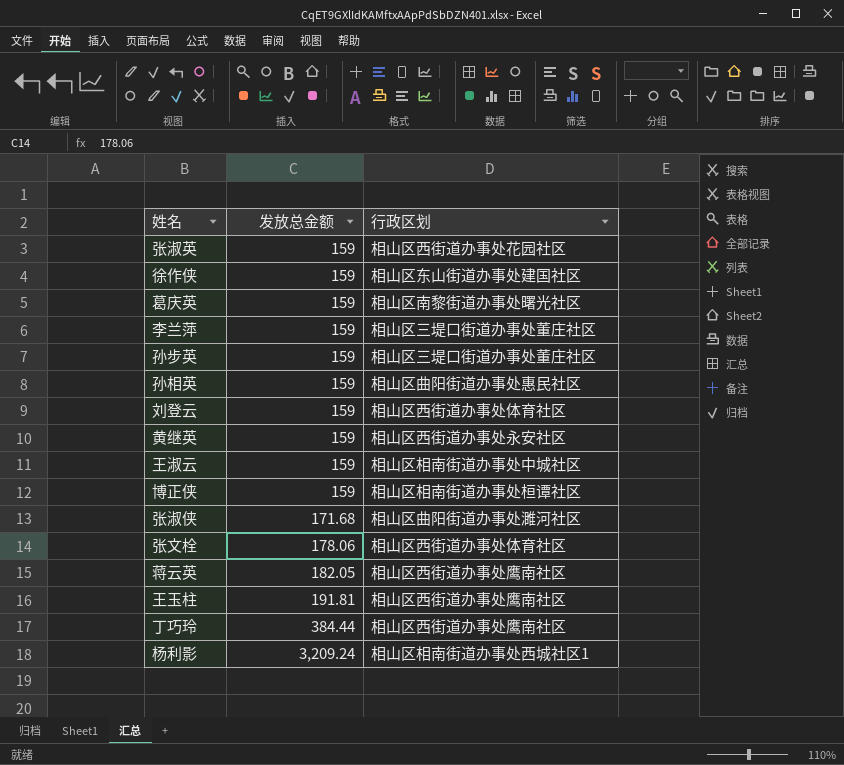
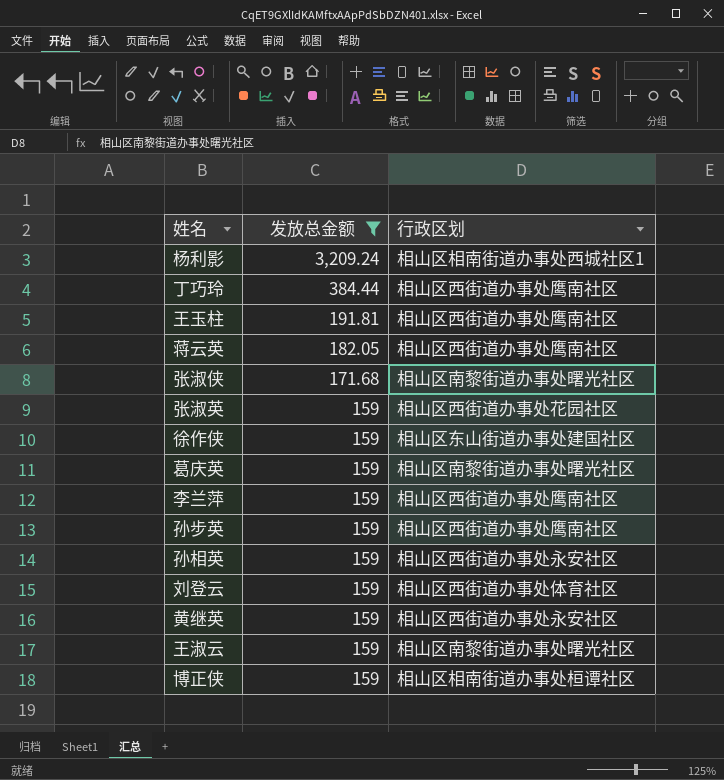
filter: none -> 发放总金额 != 178.06
row order: 发放总金额 ascending -> 发放总金额 descending
张淑侠 | 行政区划: 相山区曲阳街道办事处濉河社区 -> 相山区南黎街道办事处曙光社区
李兰萍 | 行政区划: 相山区三堤口街道办事处董庄社区 -> 相山区西街道办事处鹰南社区
孙步英 | 行政区划: 相山区三堤口街道办事处董庄社区 -> 相山区西街道办事处鹰南社区
孙相英 | 行政区划: 相山区曲阳街道办事处惠民社区 -> 相山区西街道办事处永安社区
王淑云 | 行政区划: 相山区相南街道办事处中城社区 -> 相山区南黎街道办事处曙光社区

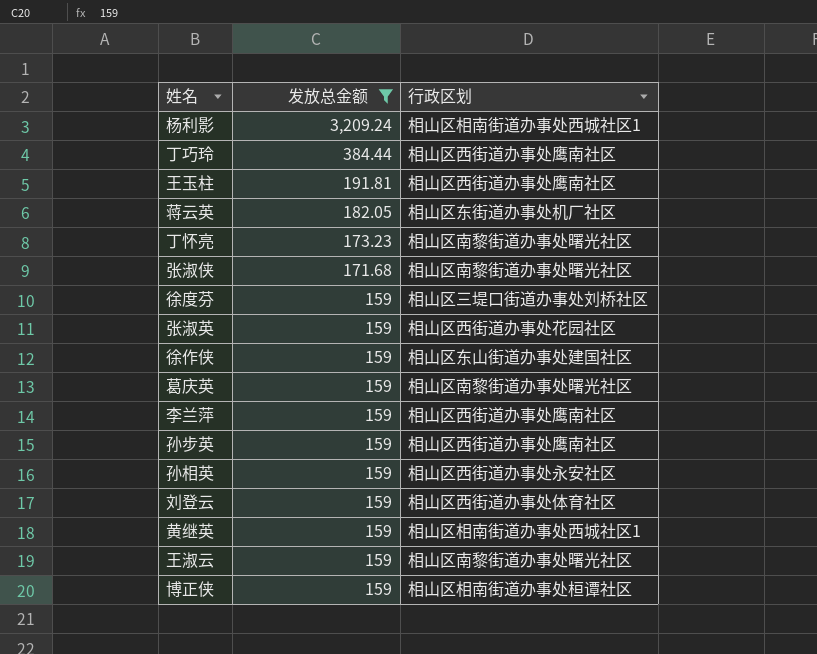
蒋云英 | 行政区划: 相山区西街道办事处鹰南社区 -> 相山区东街道办事处机厂社区
row 丁怀亮: none -> 173.23 | 相山区南黎街道办事处曙光社区
row 徐度芬: none -> 159 | 相山区三堤口街道办事处刘桥社区
黄继英 | 行政区划: 相山区西街道办事处永安社区 -> 相山区相南街道办事处西城社区1

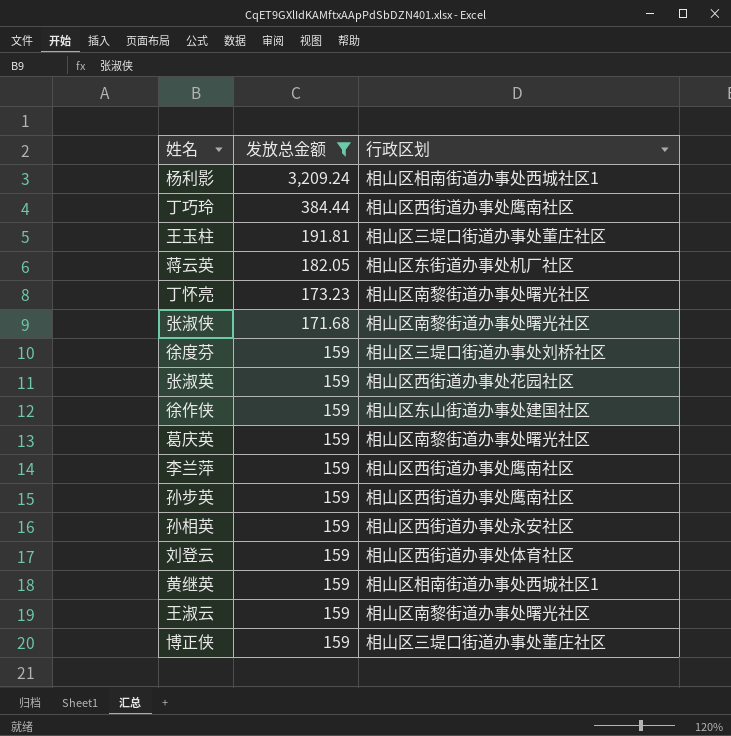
王玉柱 | 行政区划: 相山区西街道办事处鹰南社区 -> 相山区三堤口街道办事处董庄社区
博正侠 | 行政区划: 相山区相南街道办事处桓谭社区 -> 相山区三堤口街道办事处董庄社区

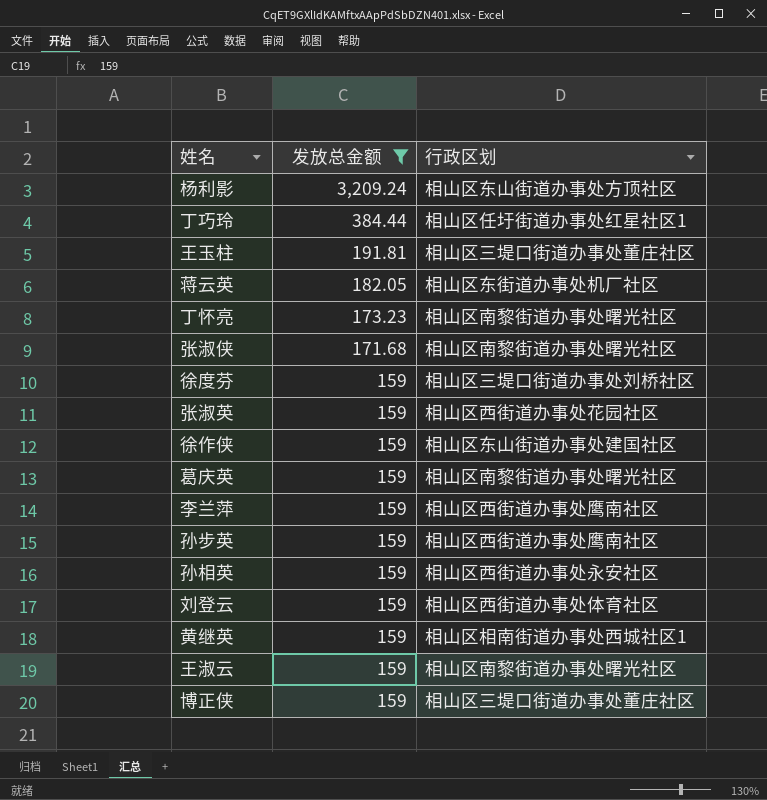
杨利影 | 行政区划: 相山区相南街道办事处西城社区1 -> 相山区东山街道办事处方顶社区
丁巧玲 | 行政区划: 相山区西街道办事处鹰南社区 -> 相山区任圩街道办事处红星社区1

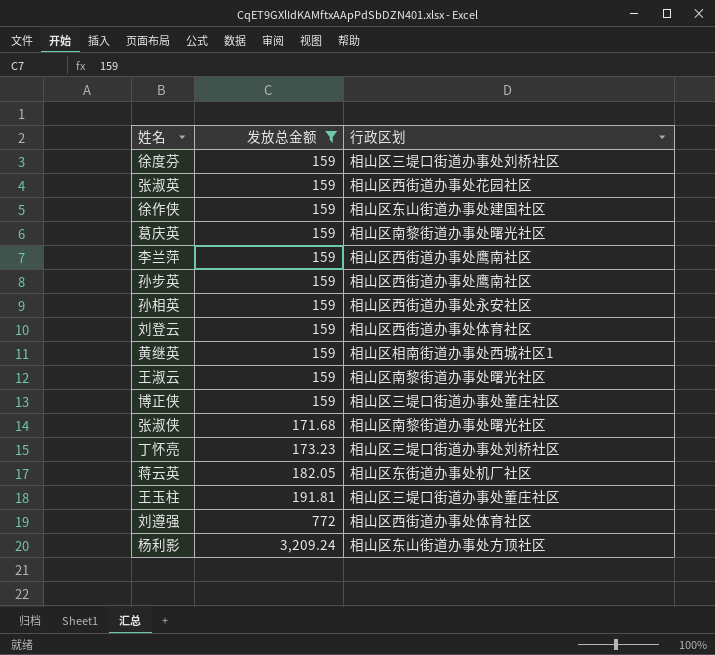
row order: 发放总金额 descending -> 发放总金额 ascending
row 丁巧玲: 384.44 | 相山区任圩街道办事处红星社区1 -> none
丁怀亮 | 行政区划: 相山区南黎街道办事处曙光社区 -> 相山区三堤口街道办事处刘桥社区
row 刘遵强: none -> 772 | 相山区西街道办事处体育社区

